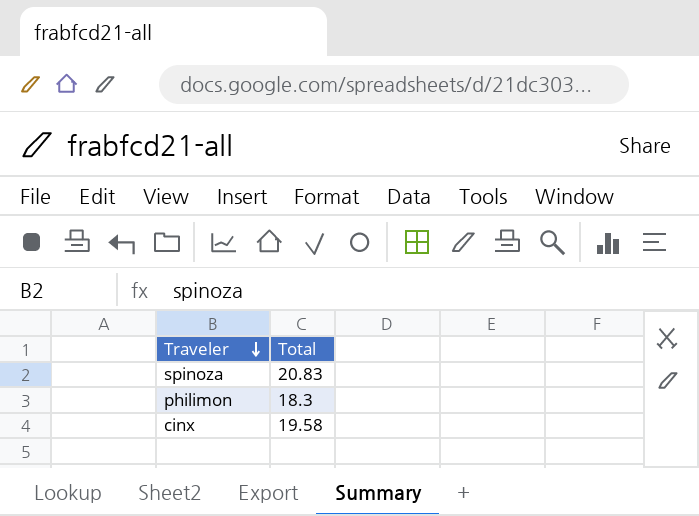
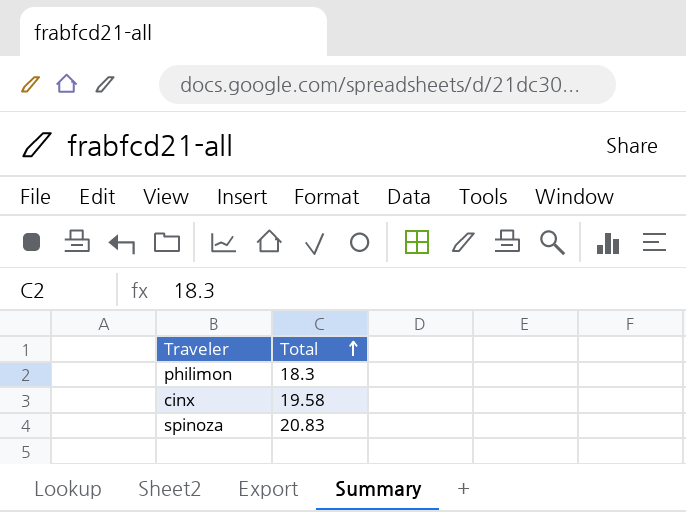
row order: Traveler descending -> Total ascending

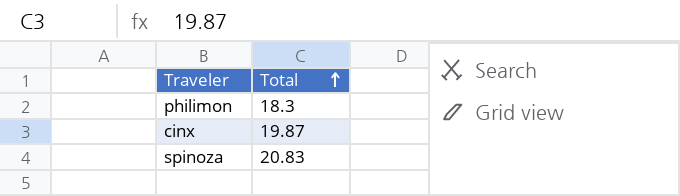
cinx | Total: 19.58 -> 19.87

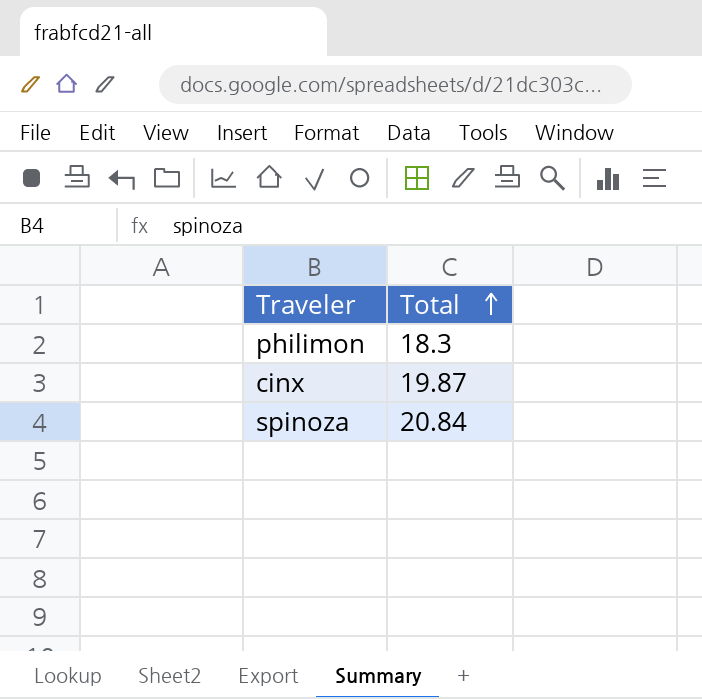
spinoza | Total: 20.83 -> 20.84

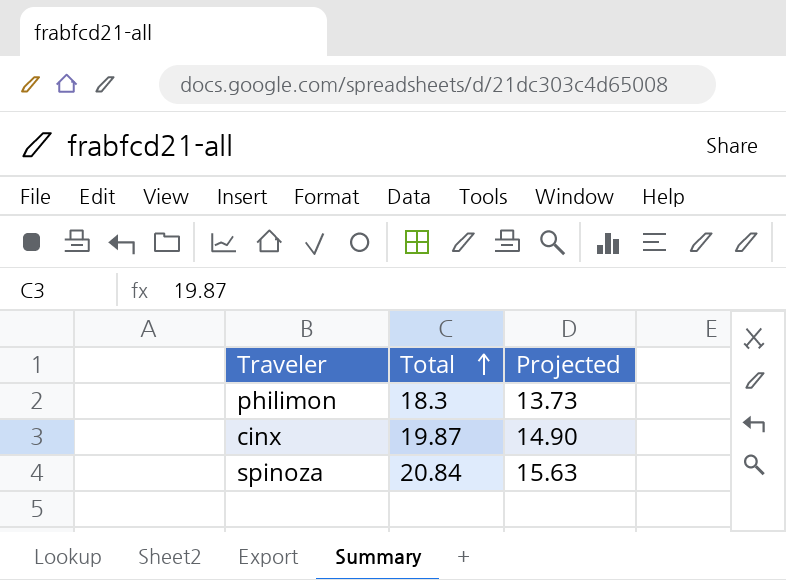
column Projected | formula: none -> [Total] * 0.75

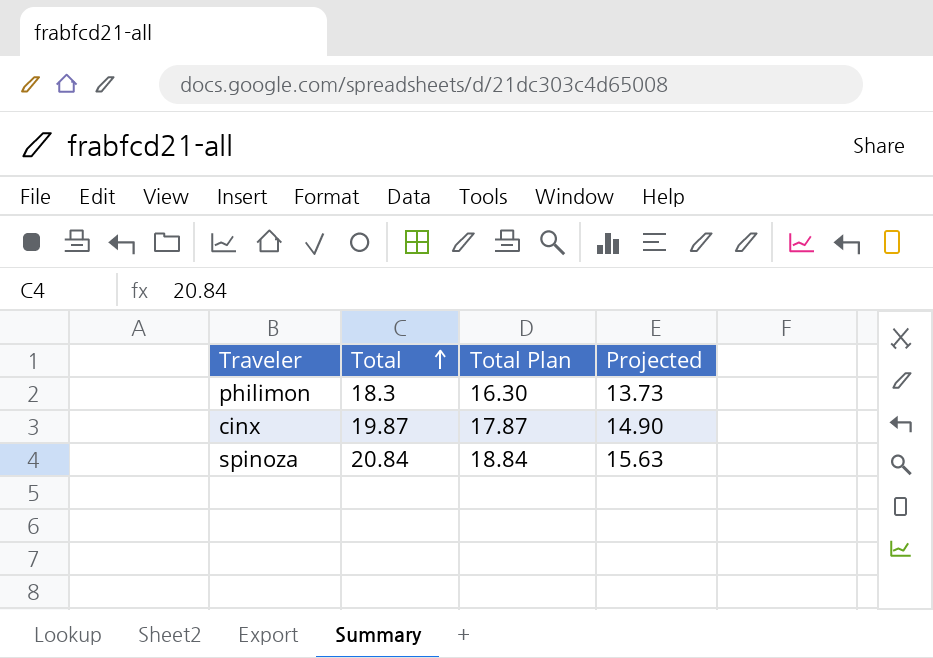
column Total Plan | formula: none -> [Total] - 2

